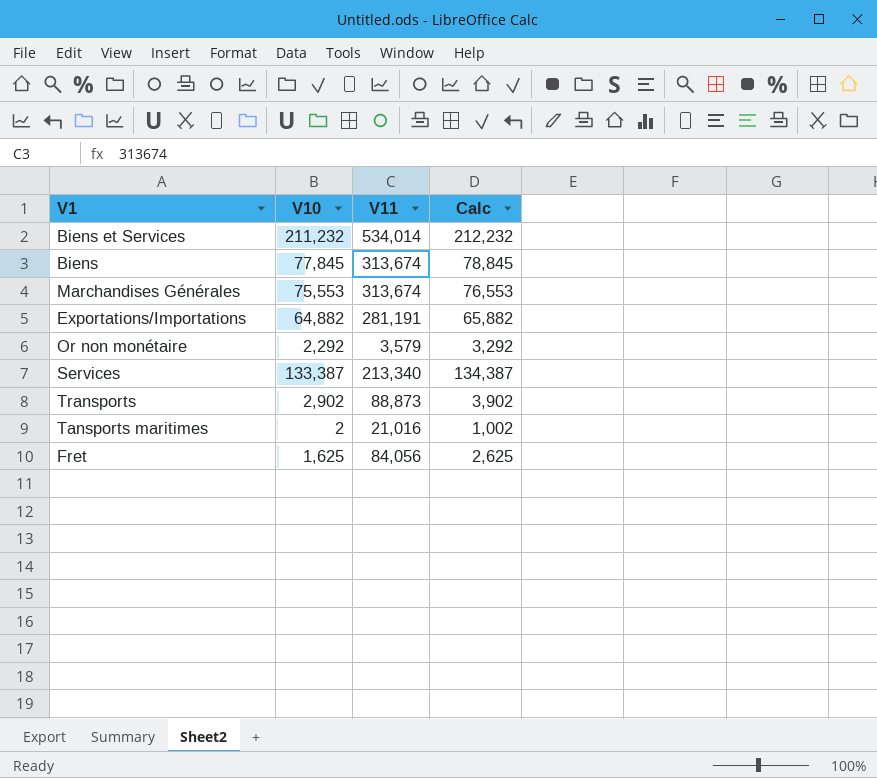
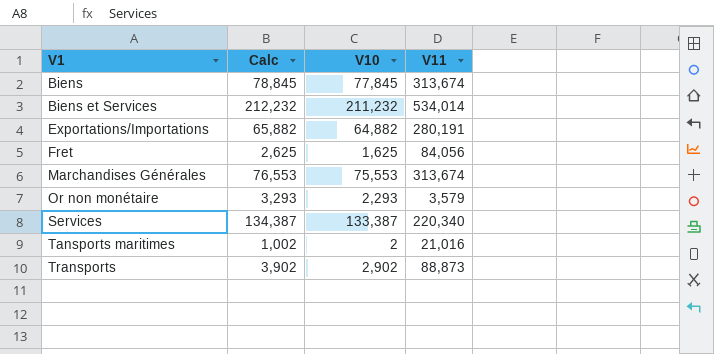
row order: none -> V1 ascending
column Calc | position: 4 -> 2
Exportations/Importations | V11: 281,191 -> 280,191
Or non monétaire | Calc: 3,292 -> 3,293
Or non monétaire | V10: 2,292 -> 2,293
Services | V11: 213,340 -> 220,340

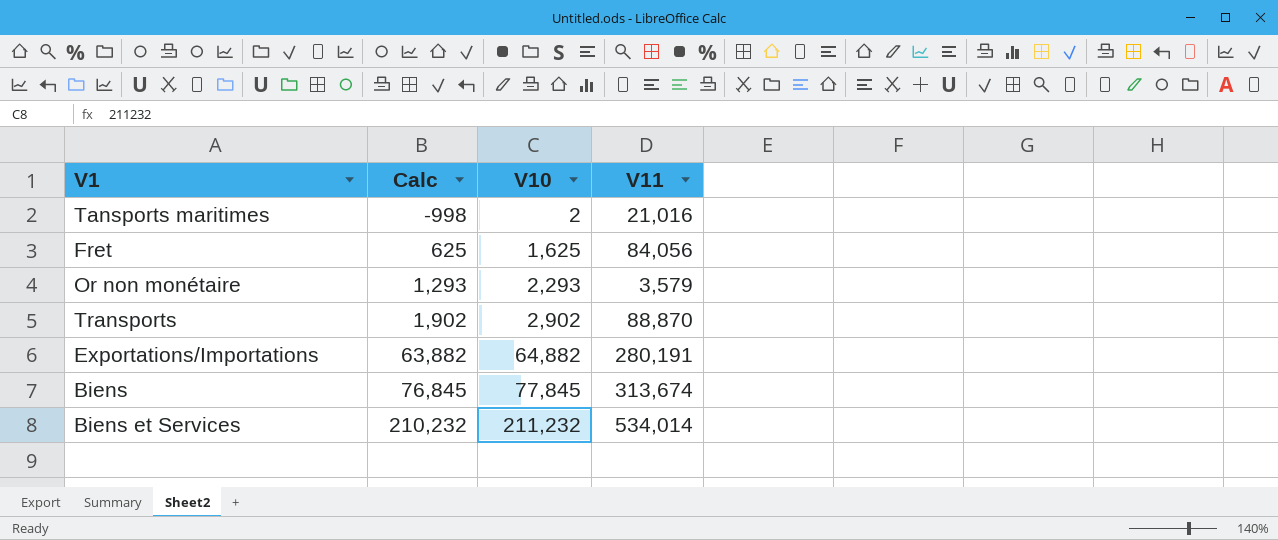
row order: V1 ascending -> Calc ascending
column Calc | formula: [V10] + 1000 -> [V10] - 1000
row Marchandises Générales: 76,553 | 75,553 | 313,674 -> none
row Services: 134,387 | 133,387 | 220,340 -> none
Transports | V11: 88,873 -> 88,870

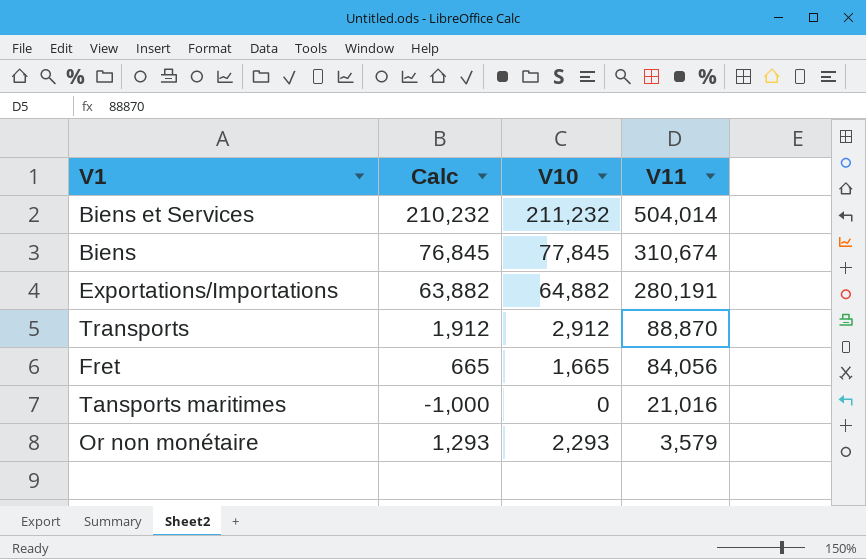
row order: Calc ascending -> V11 descending
Biens et Services | V11: 534,014 -> 504,014
Biens | V11: 313,674 -> 310,674
Transports | Calc: 1,902 -> 1,912
Transports | V10: 2,902 -> 2,912
Fret | Calc: 625 -> 665
Fret | V10: 1,625 -> 1,665
Tansports maritimes | Calc: -998 -> -1,000
Tansports maritimes | V10: 2 -> 0

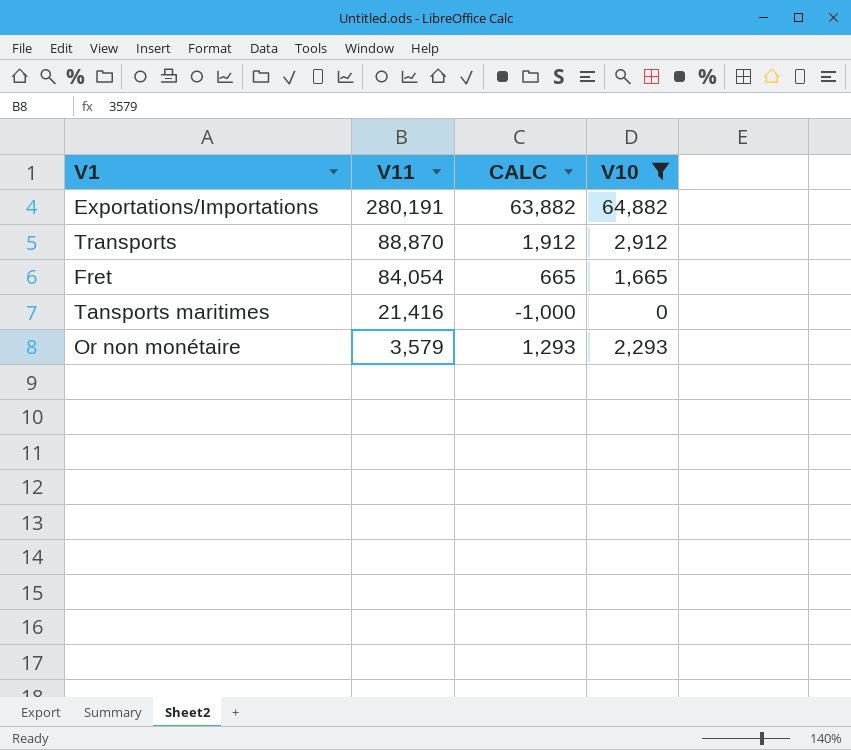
filter: none -> V10 <= 64,882
column V11 | position: 4 -> 2
column name: Calc -> CALC
Fret | V11: 84,056 -> 84,054
Tansports maritimes | V11: 21,016 -> 21,416

